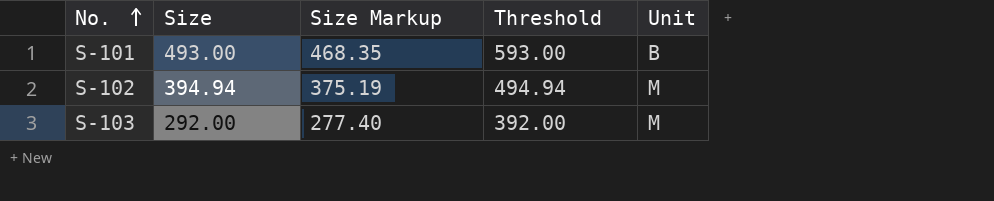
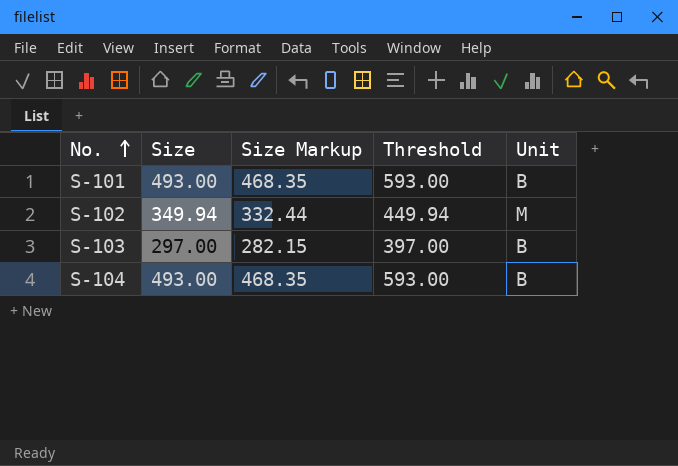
S-102 | Size: 394.94 -> 349.94
S-102 | Size Markup: 375.19 -> 332.44
S-102 | Threshold: 494.94 -> 449.94
S-103 | Size: 292.00 -> 297.00
S-103 | Size Markup: 277.40 -> 282.15
S-103 | Threshold: 392.00 -> 397.00
S-103 | Unit: M -> B
row S-104: none -> 493.00 | 468.35 | 593.00 | B

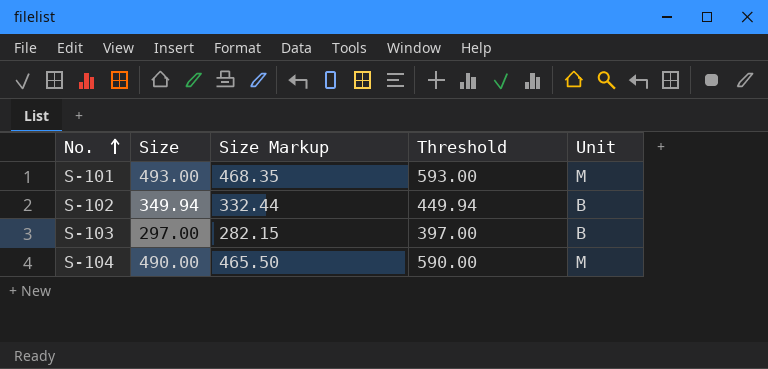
S-101 | Unit: B -> M
S-102 | Unit: M -> B
S-104 | Size: 493.00 -> 490.00
S-104 | Size Markup: 468.35 -> 465.50
S-104 | Threshold: 593.00 -> 590.00
S-104 | Unit: B -> M

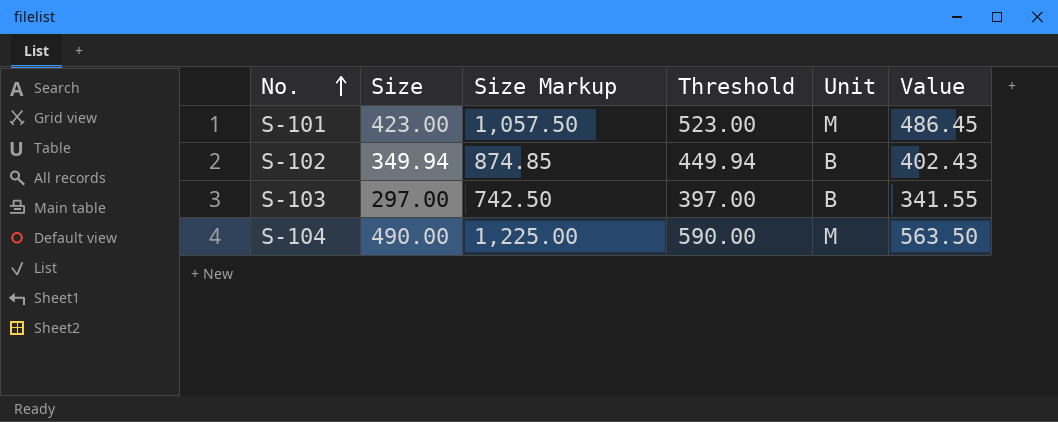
column Size Markup | formula: [Size] * 0.95 -> [Size] * 2.5
column Value | formula: none -> [Size] * 1.15
S-101 | Size: 493.00 -> 423.00
S-101 | Threshold: 593.00 -> 523.00

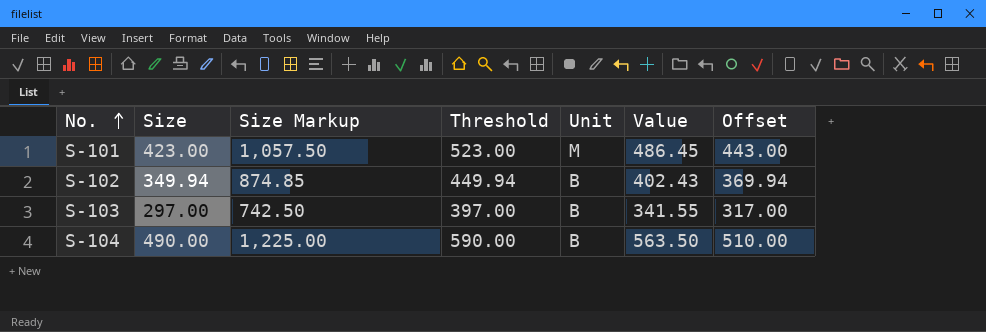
column Offset | formula: none -> [Size] + 20
S-104 | Unit: M -> B

